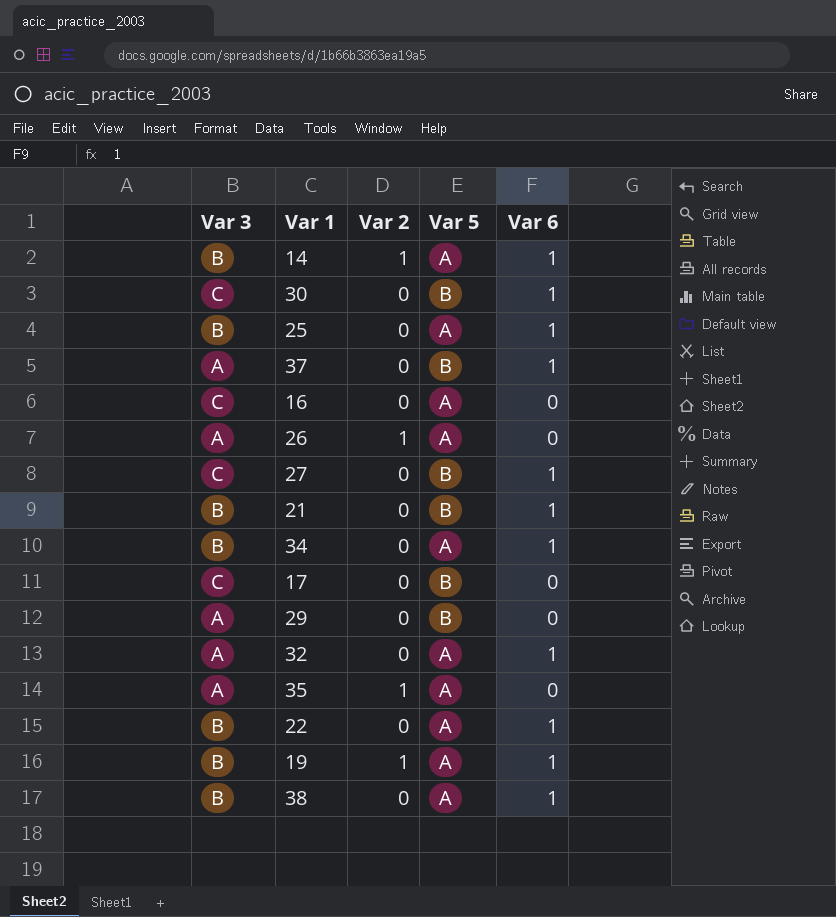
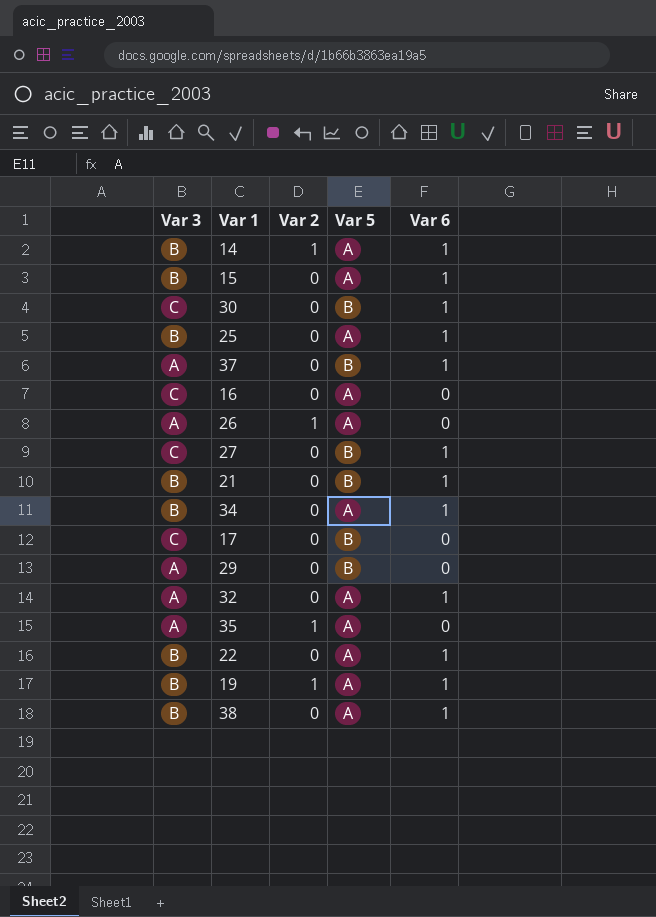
row 15: none -> B | 0 | A | 1

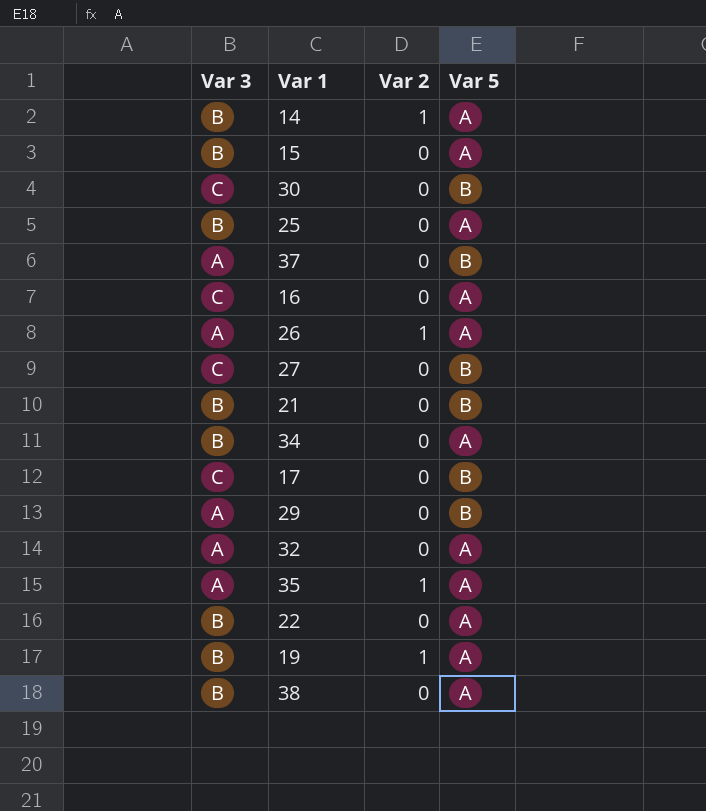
column Var 6 | position: 5 -> none

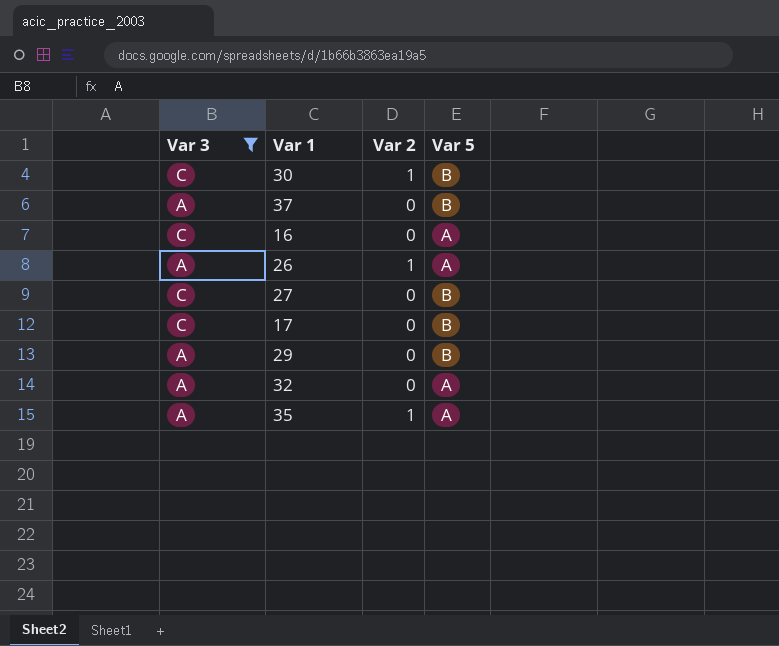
filter: none -> Var 3 != B
30 | Var 2: 0 -> 1

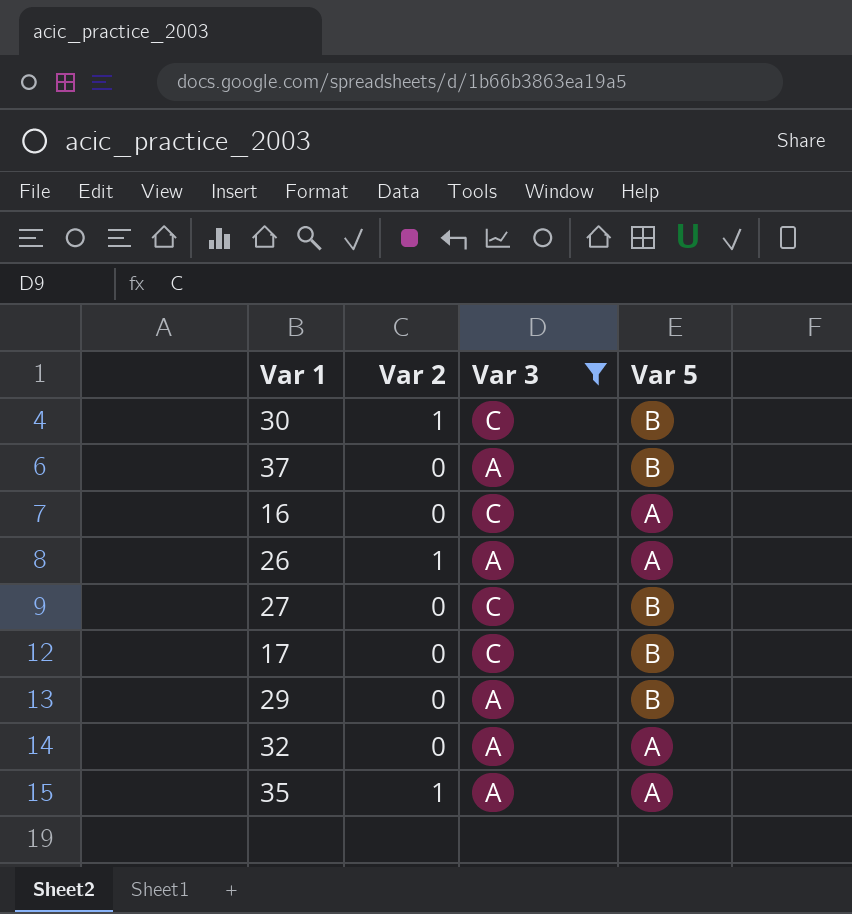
column Var 3 | position: 1 -> 3

